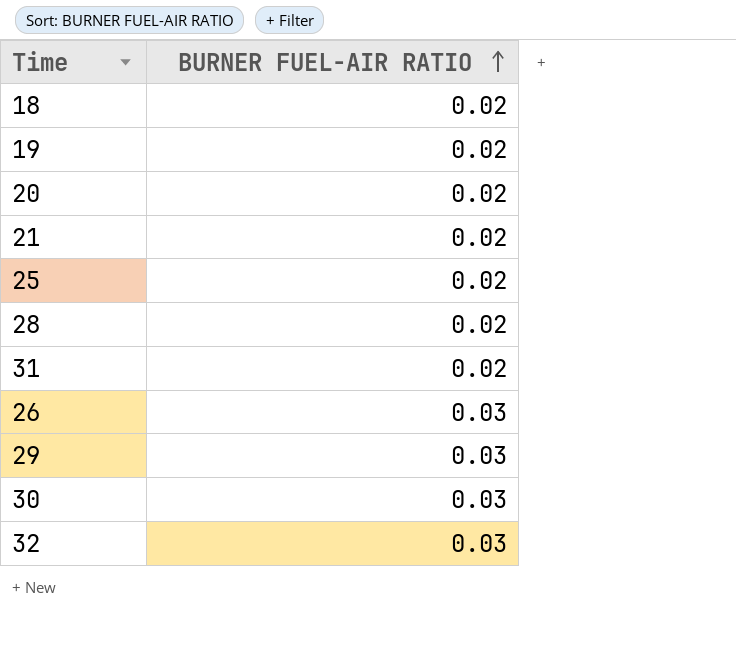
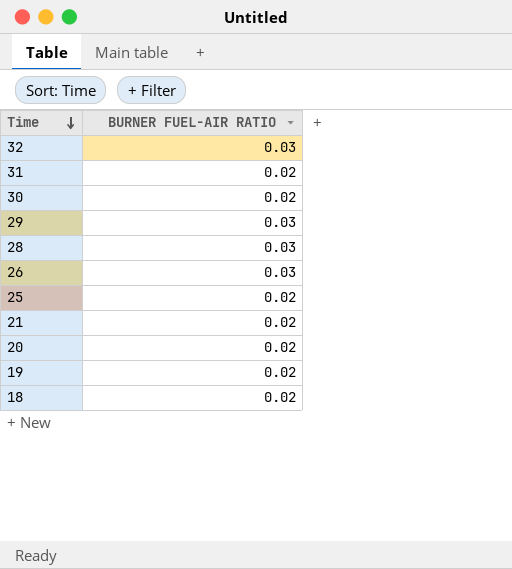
row order: BURNER FUEL-AIR RATIO ascending -> Time descending
30 | BURNER FUEL-AIR RATIO: 0.03 -> 0.02
28 | BURNER FUEL-AIR RATIO: 0.02 -> 0.03

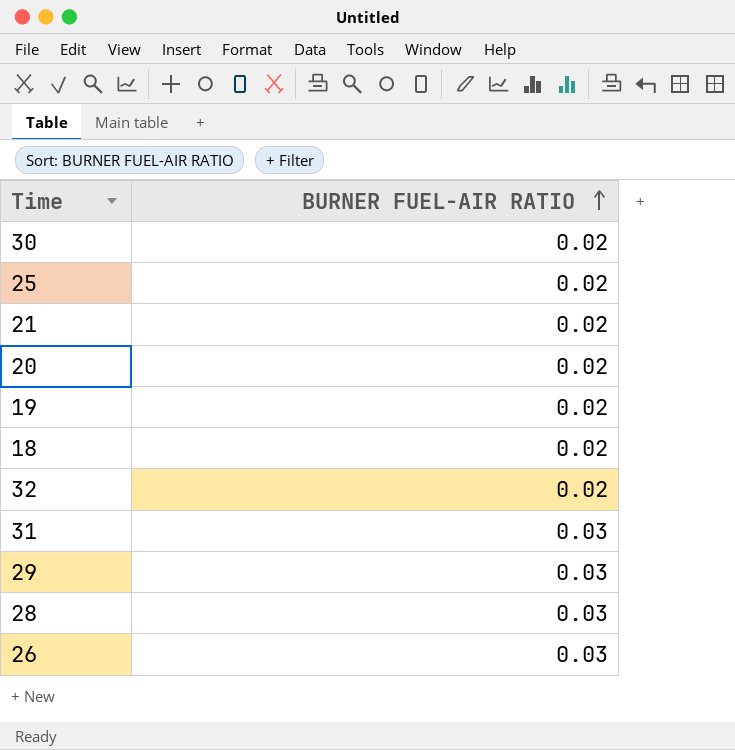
row order: Time descending -> BURNER FUEL-AIR RATIO ascending
32 | BURNER FUEL-AIR RATIO: 0.03 -> 0.02
31 | BURNER FUEL-AIR RATIO: 0.02 -> 0.03

